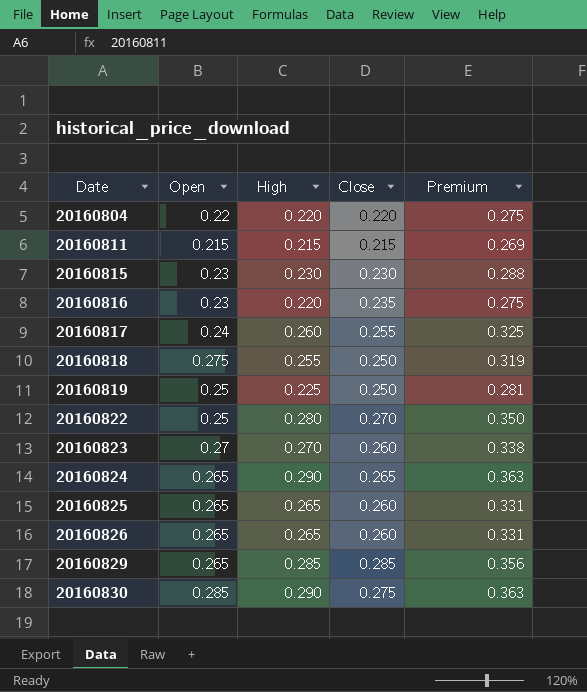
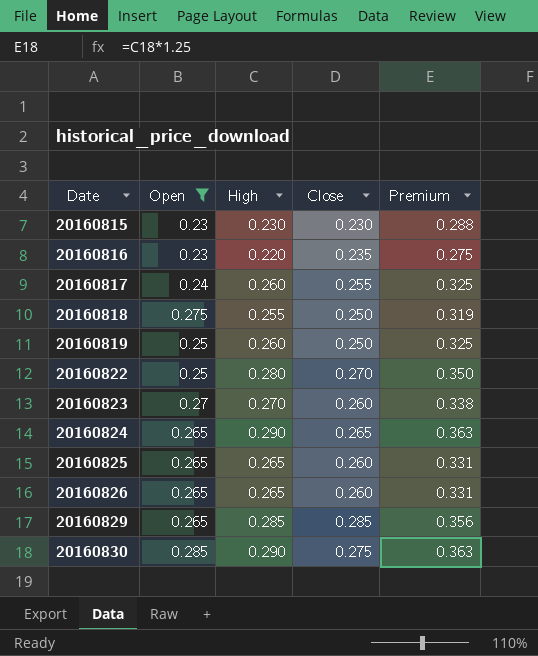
filter: none -> Open >= 0.23
20160819 | High: 0.225 -> 0.260
20160819 | Premium: 0.281 -> 0.325

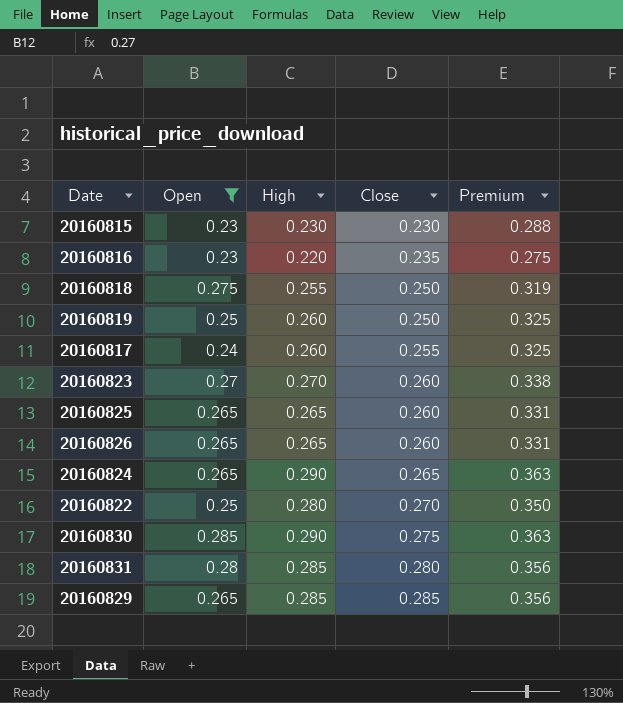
row order: Date ascending -> Close ascending
row 20160831: none -> 0.28 | 0.285 | 0.280 | 0.356

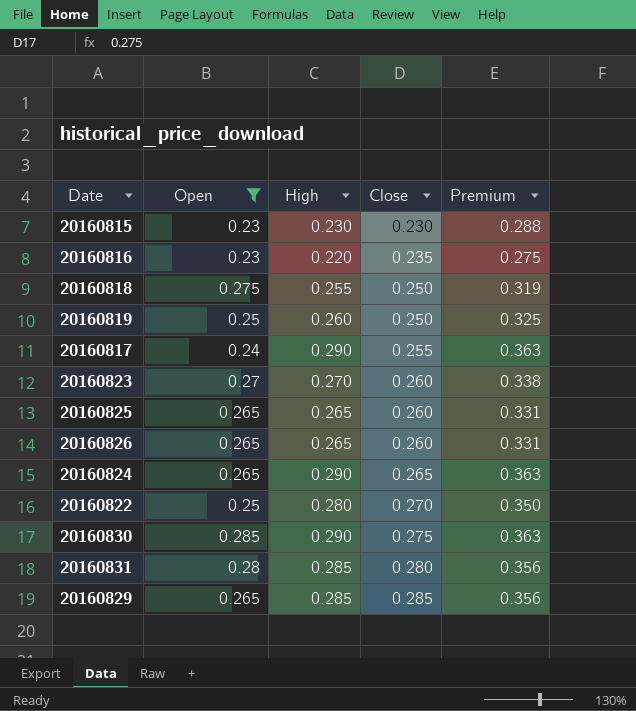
20160817 | High: 0.260 -> 0.290
20160817 | Premium: 0.325 -> 0.363

